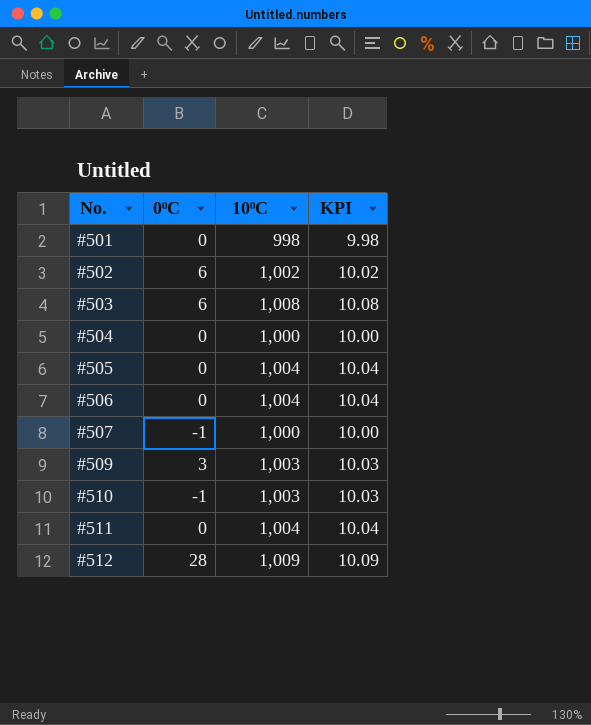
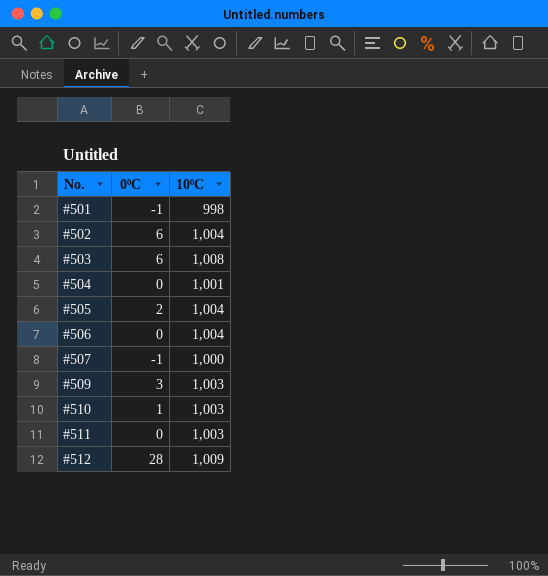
column KPI | formula: [10⁰C] * 0.01 -> none
#501 | 0⁰C: 0 -> -1
#502 | 10⁰C: 1,002 -> 1,004
#504 | 10⁰C: 1,000 -> 1,001
#505 | 0⁰C: 0 -> 2
#510 | 0⁰C: -1 -> 1
#511 | 10⁰C: 1,004 -> 1,003

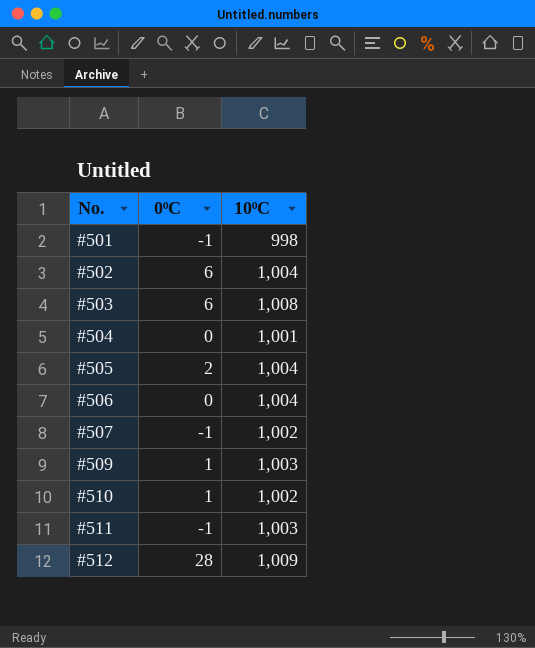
#507 | 10⁰C: 1,000 -> 1,002
#509 | 0⁰C: 3 -> 1
#510 | 10⁰C: 1,003 -> 1,002
#511 | 0⁰C: 0 -> -1

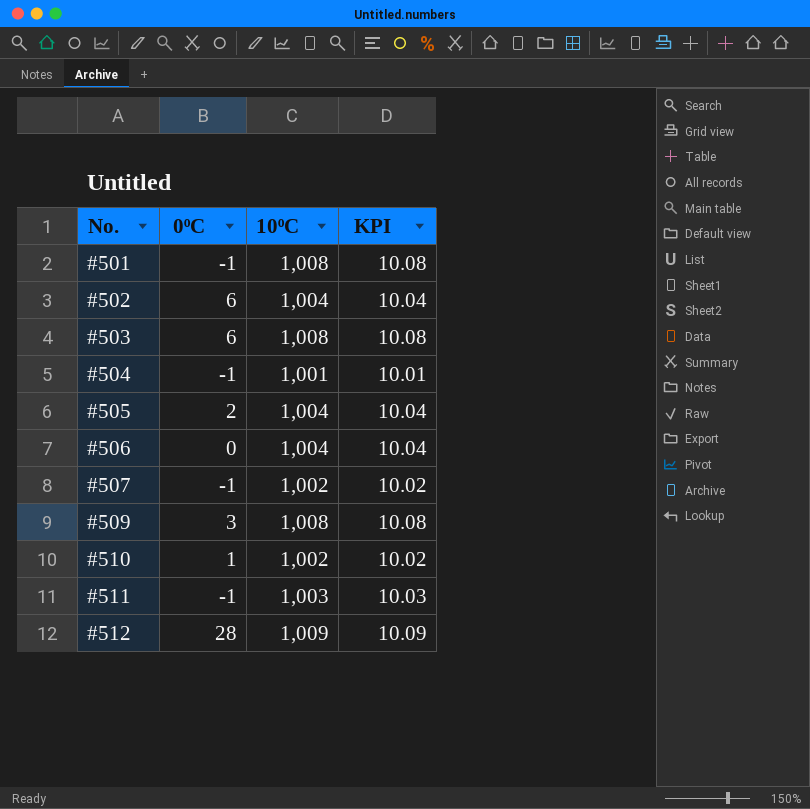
column KPI | formula: none -> [10⁰C] * 0.01
#501 | 10⁰C: 998 -> 1,008
#504 | 0⁰C: 0 -> -1
#509 | 0⁰C: 1 -> 3
#509 | 10⁰C: 1,003 -> 1,008

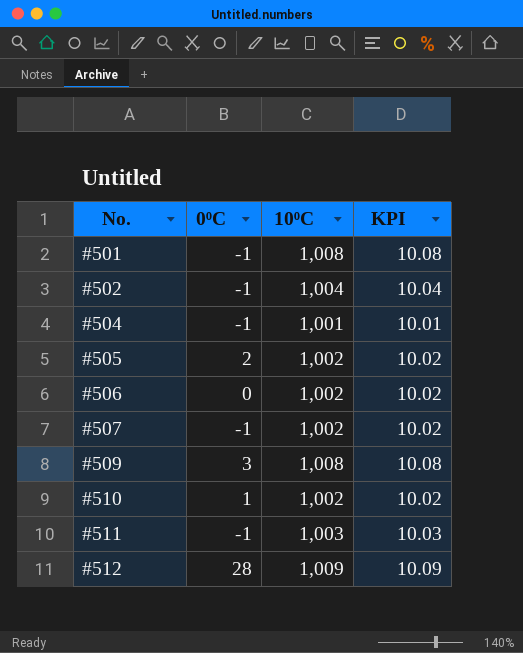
row #503: 6 | 1,008 | 10.08 -> none
#502 | 0⁰C: 6 -> -1
#505 | 10⁰C: 1,004 -> 1,002
#505 | KPI: 10.04 -> 10.02
#506 | 10⁰C: 1,004 -> 1,002
#506 | KPI: 10.04 -> 10.02

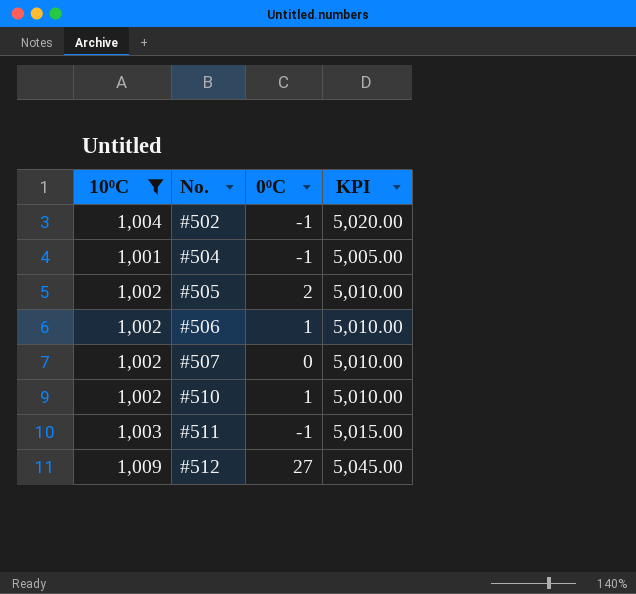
filter: none -> 10⁰C != 1,008
column 10⁰C | position: 3 -> 1
column KPI | formula: [10⁰C] * 0.01 -> [10⁰C] * 5
#506 | 0⁰C: 0 -> 1
#507 | 0⁰C: -1 -> 0
#512 | 0⁰C: 28 -> 27

